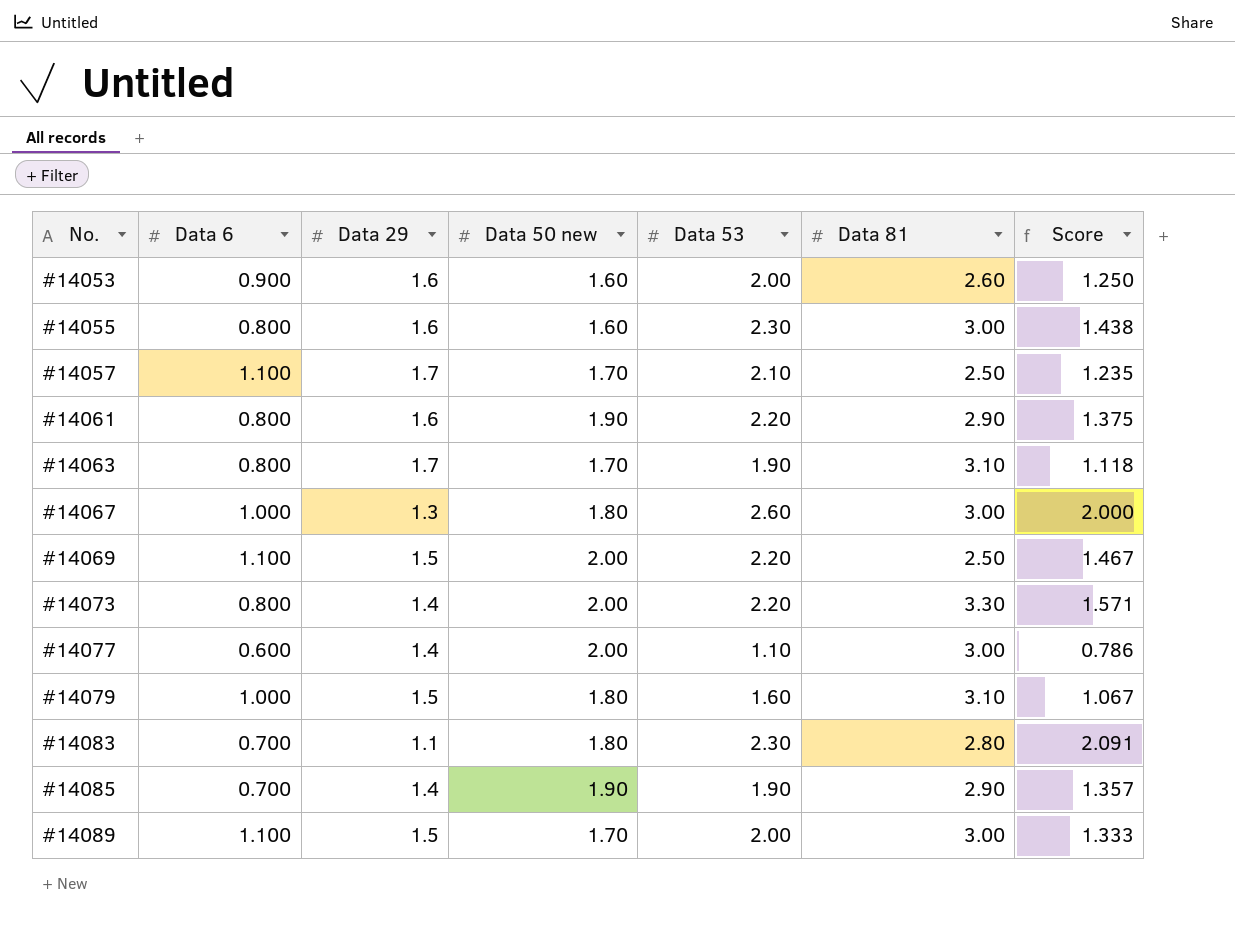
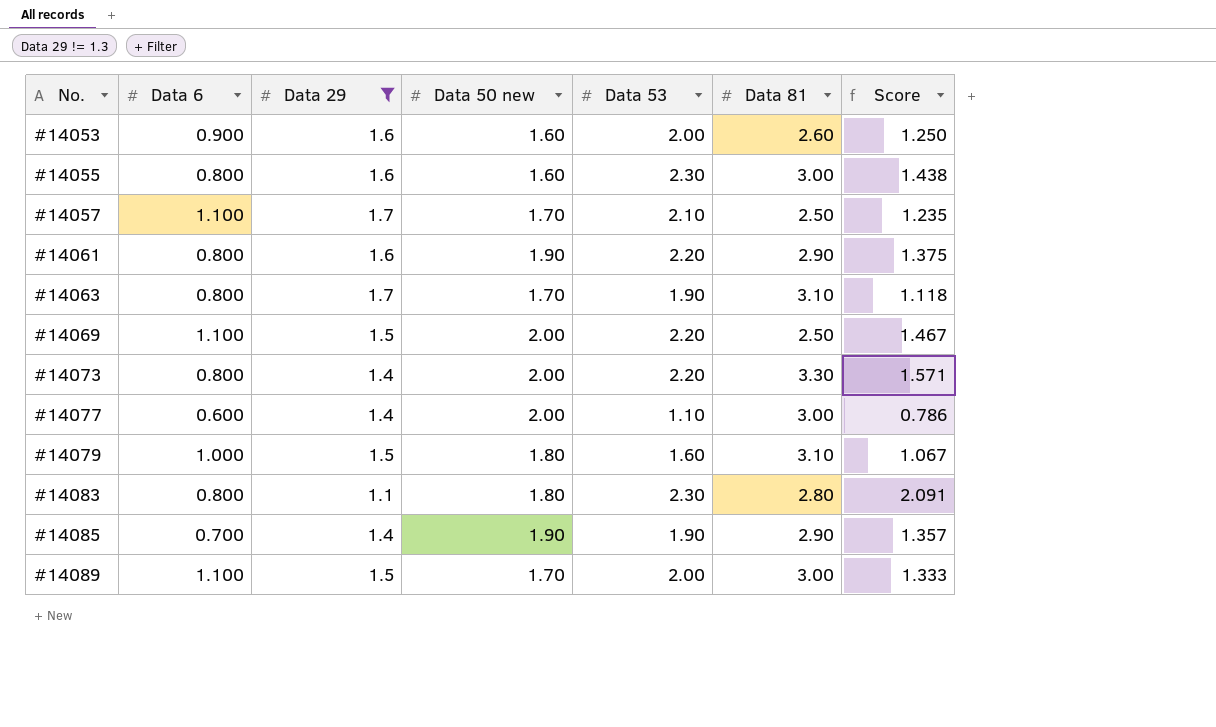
filter: none -> Data 29 != 1.3
#14083 | Data 6: 0.700 -> 0.800

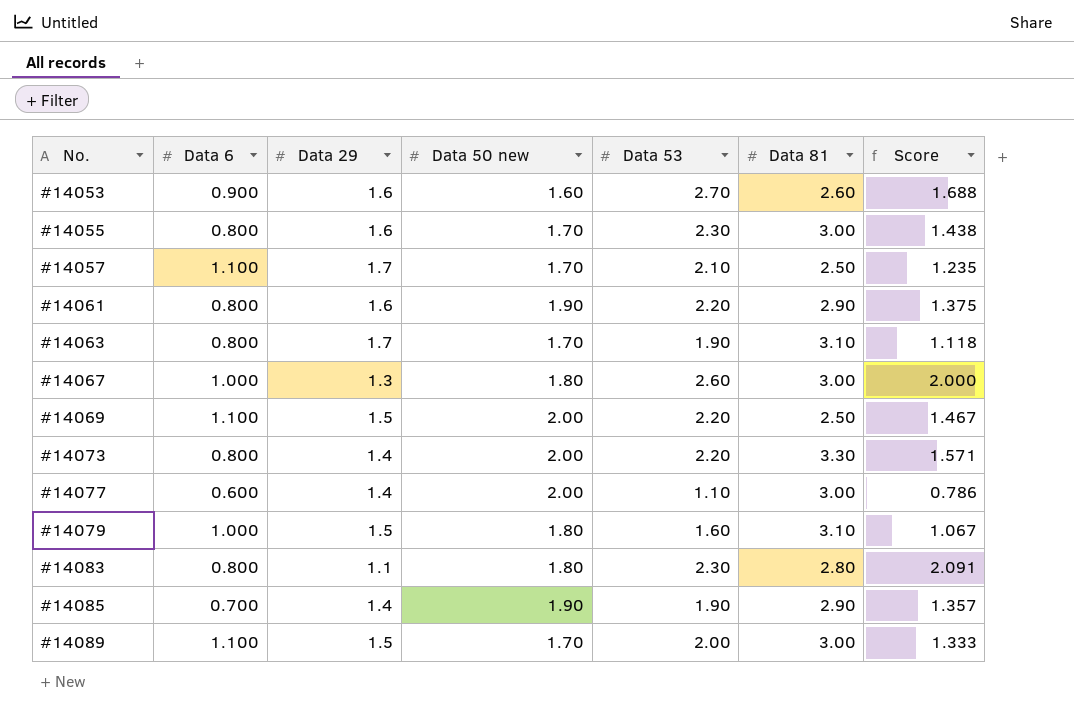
filter: Data 29 != 1.3 -> none
#14053 | Data 53: 2.00 -> 2.70
#14053 | Score: 1.250 -> 1.688
#14055 | Data 50 new: 1.60 -> 1.70

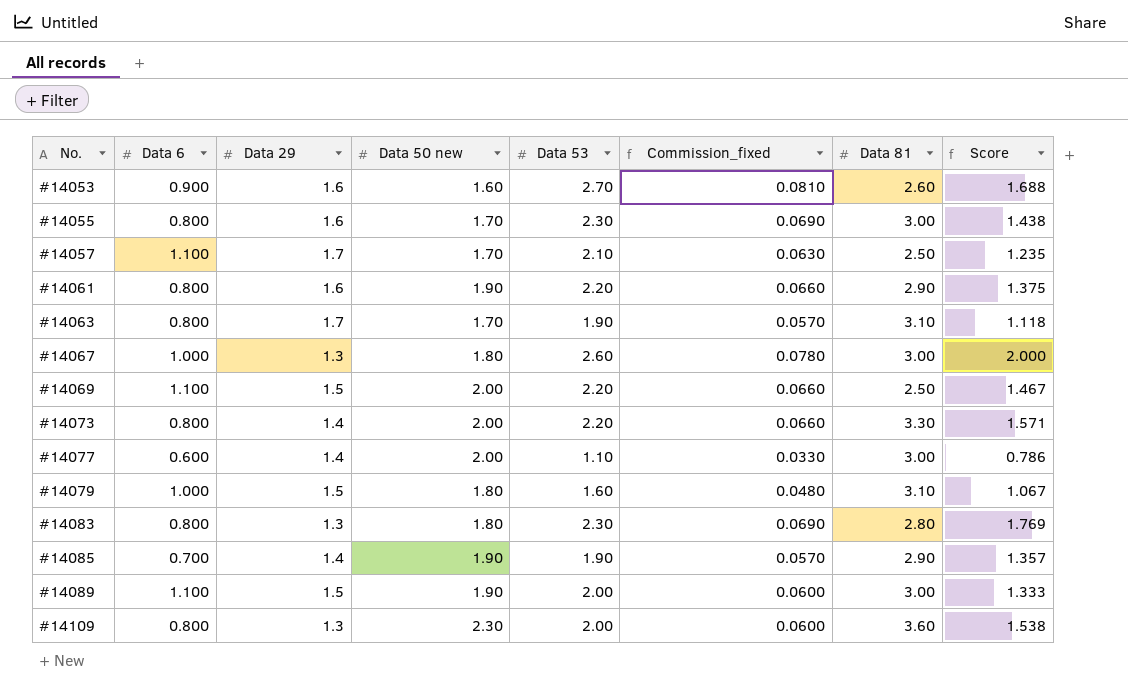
column Commission_fixed | formula: none -> [Data 53] * 0.03
#14083 | Data 29: 1.1 -> 1.3
#14083 | Score: 2.091 -> 1.769
#14089 | Data 50 new: 1.70 -> 1.90
row #14109: none -> 0.800 | 1.3 | 2.30 | 2.00 | 0.0600 | 3.60 | 1.538

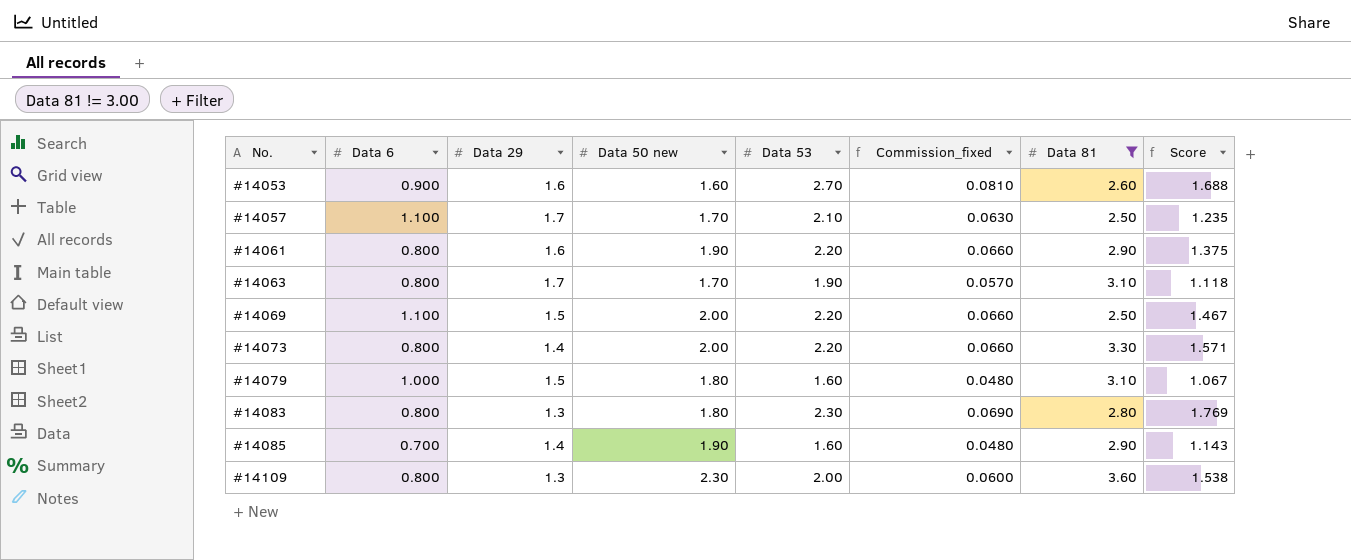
filter: none -> Data 81 != 3.00
#14085 | Data 53: 1.90 -> 1.60
#14085 | Commission_fixed: 0.0570 -> 0.0480
#14085 | Score: 1.357 -> 1.143

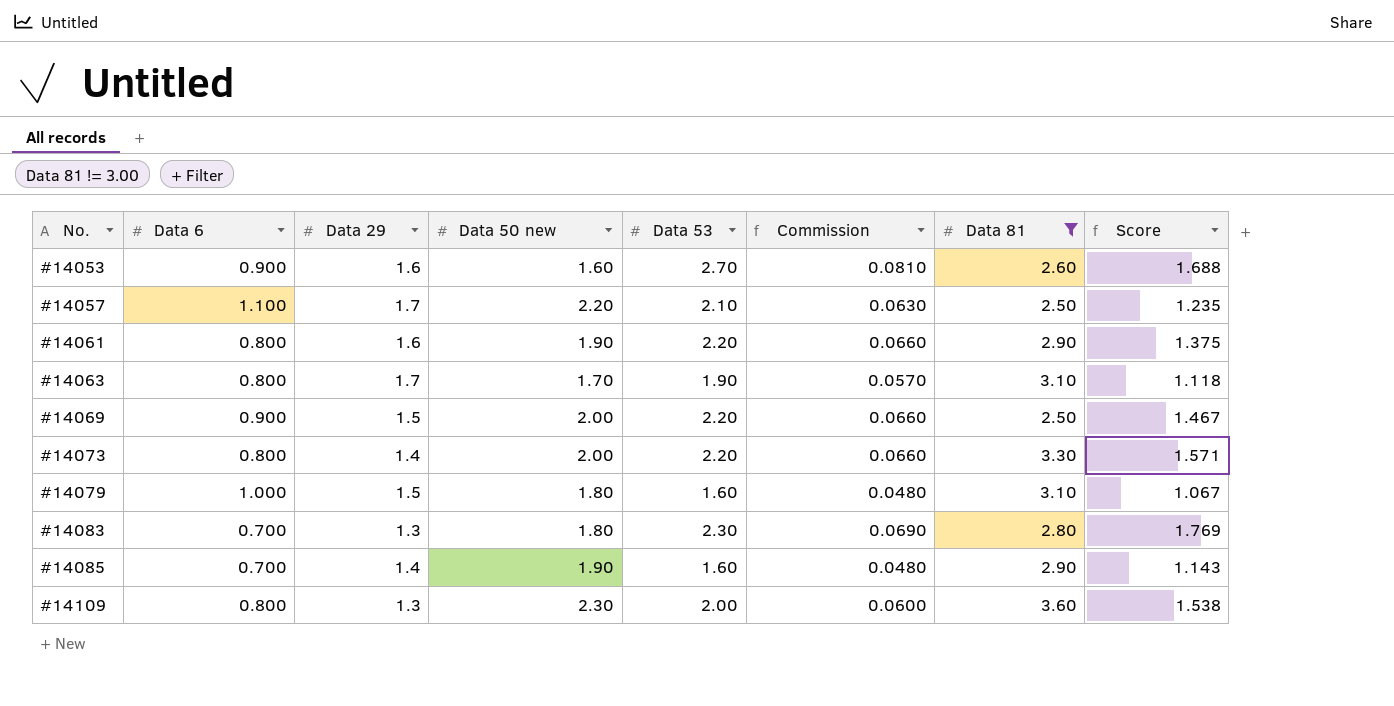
column name: Commission_fixed -> Commission
#14057 | Data 50 new: 1.70 -> 2.20
#14069 | Data 6: 1.100 -> 0.900
#14083 | Data 6: 0.800 -> 0.700

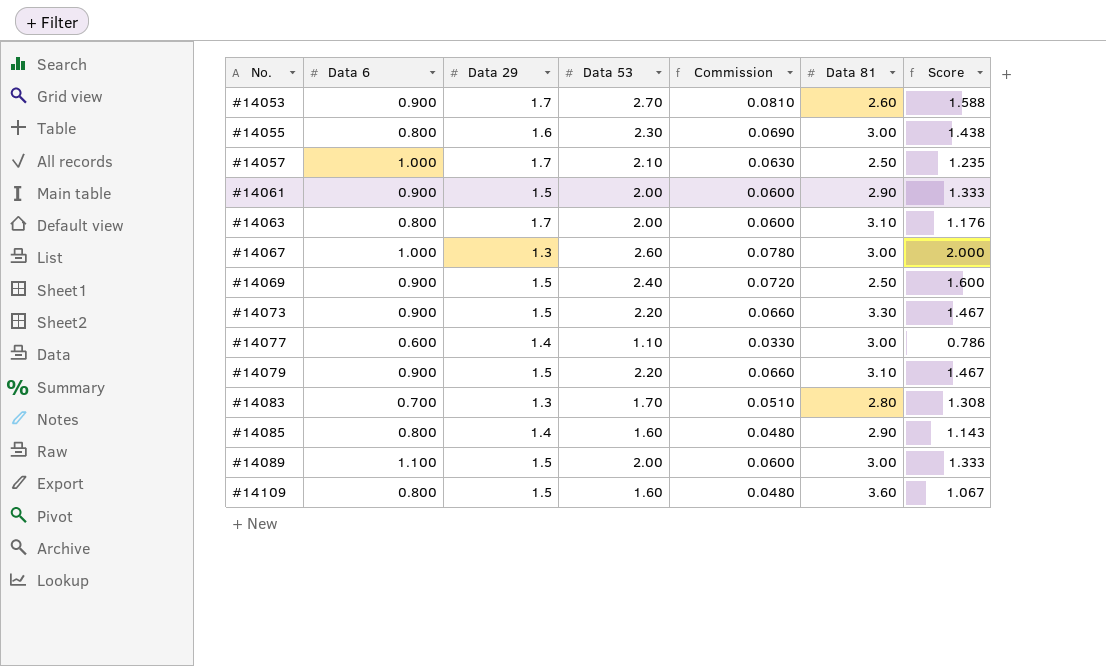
filter: Data 81 != 3.00 -> none
column Data 50 new | position: 4 -> none
#14053 | Data 29: 1.6 -> 1.7
#14053 | Score: 1.688 -> 1.588
#14057 | Data 6: 1.100 -> 1.000
#14061 | Data 6: 0.800 -> 0.900
#14061 | Data 29: 1.6 -> 1.5
#14061 | Data 53: 2.20 -> 2.00
#14061 | Commission: 0.0660 -> 0.0600
#14061 | Score: 1.375 -> 1.333
#14063 | Data 53: 1.90 -> 2.00
#14063 | Commission: 0.0570 -> 0.0600
#14063 | Score: 1.118 -> 1.176
#14069 | Data 53: 2.20 -> 2.40
#14069 | Commission: 0.0660 -> 0.0720
#14069 | Score: 1.467 -> 1.600
#14073 | Data 6: 0.800 -> 0.900
#14073 | Data 29: 1.4 -> 1.5
#14073 | Score: 1.571 -> 1.467
#14079 | Data 6: 1.000 -> 0.900
#14079 | Data 53: 1.60 -> 2.20
#14079 | Commission: 0.0480 -> 0.0660
#14079 | Score: 1.067 -> 1.467
#14083 | Data 53: 2.30 -> 1.70
#14083 | Commission: 0.0690 -> 0.0510
#14083 | Score: 1.769 -> 1.308
#14085 | Data 6: 0.700 -> 0.800
#14109 | Data 29: 1.3 -> 1.5
#14109 | Data 53: 2.00 -> 1.60
#14109 | Commission: 0.0600 -> 0.0480
#14109 | Score: 1.538 -> 1.067

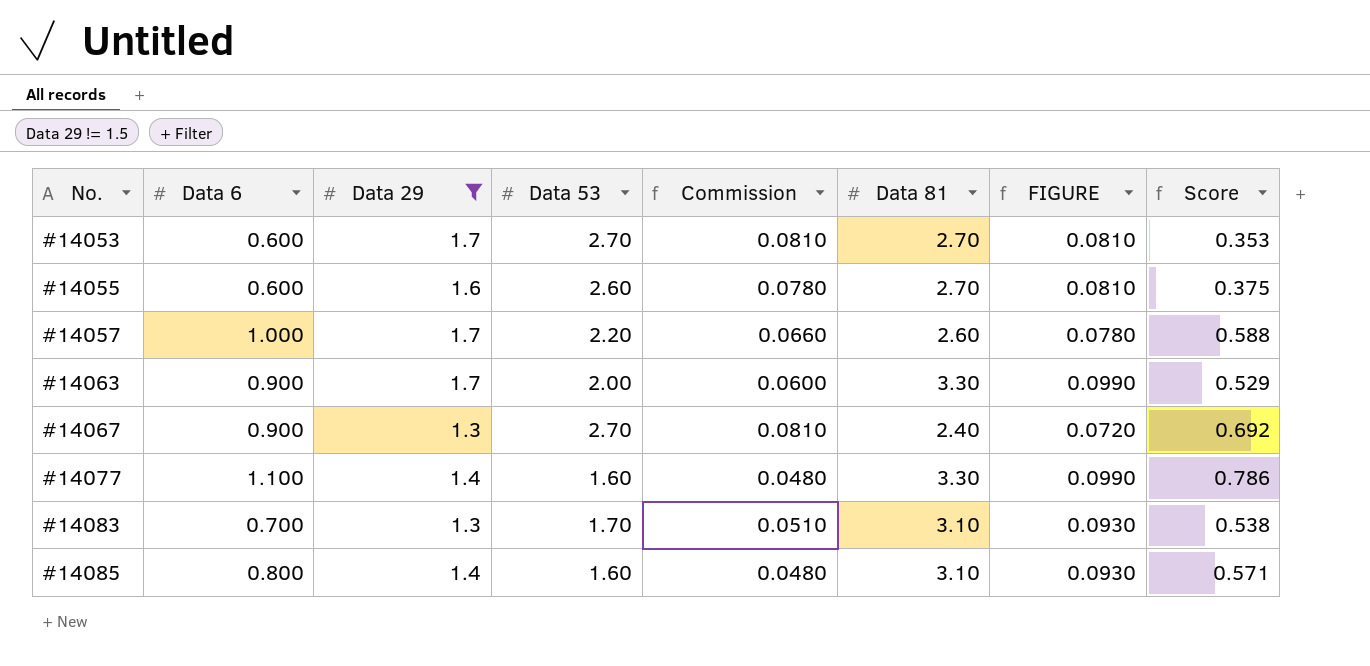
filter: none -> Data 29 != 1.5
column FIGURE | formula: none -> [Data 81] * 0.03
column Score | formula: [Data 53] / [Data 29] -> [Data 6] / [Data 29]
#14053 | Data 6: 0.900 -> 0.600
#14053 | Data 81: 2.60 -> 2.70
#14055 | Data 6: 0.800 -> 0.600
#14055 | Data 53: 2.30 -> 2.60
#14055 | Commission: 0.0690 -> 0.0780
#14055 | Data 81: 3.00 -> 2.70
#14057 | Data 53: 2.10 -> 2.20
#14057 | Commission: 0.0630 -> 0.0660
#14057 | Data 81: 2.50 -> 2.60
#14063 | Data 6: 0.800 -> 0.900
#14063 | Data 81: 3.10 -> 3.30
#14067 | Data 6: 1.000 -> 0.900
#14067 | Data 53: 2.60 -> 2.70
#14067 | Commission: 0.0780 -> 0.0810
#14067 | Data 81: 3.00 -> 2.40
#14077 | Data 6: 0.600 -> 1.100
#14077 | Data 53: 1.10 -> 1.60
#14077 | Commission: 0.0330 -> 0.0480
#14077 | Data 81: 3.00 -> 3.30
#14083 | Data 81: 2.80 -> 3.10
#14085 | Data 81: 2.90 -> 3.10

